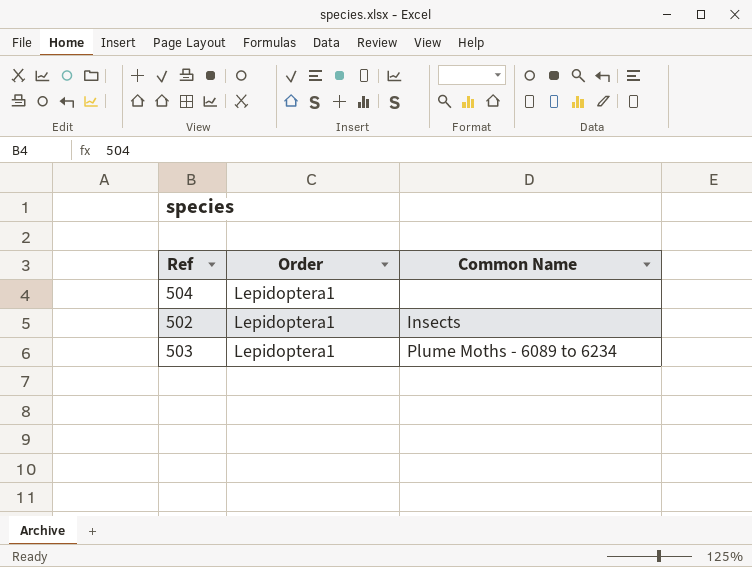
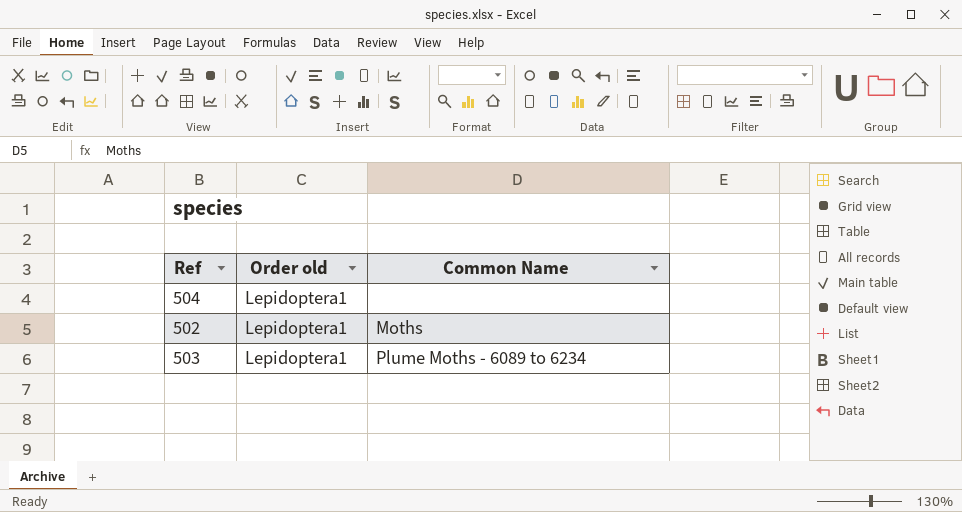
column name: Order -> Order old
502 | Common Name: Insects -> Moths

